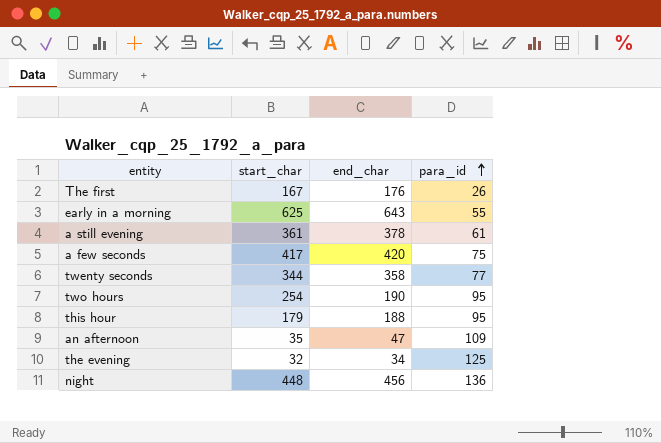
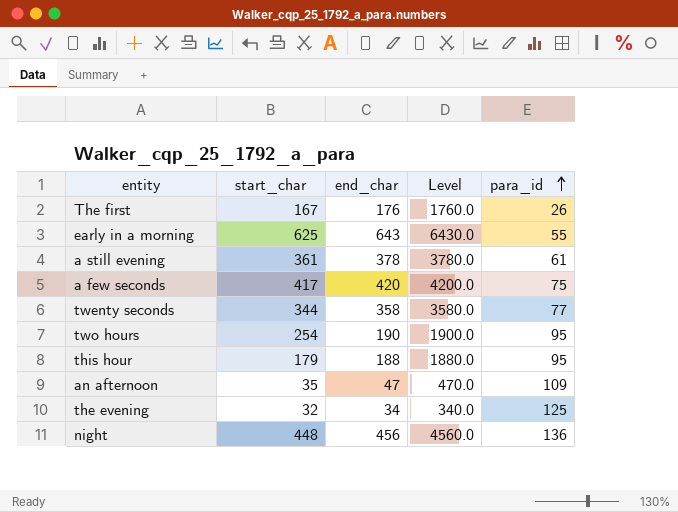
column Level | formula: none -> [end_char] * 10

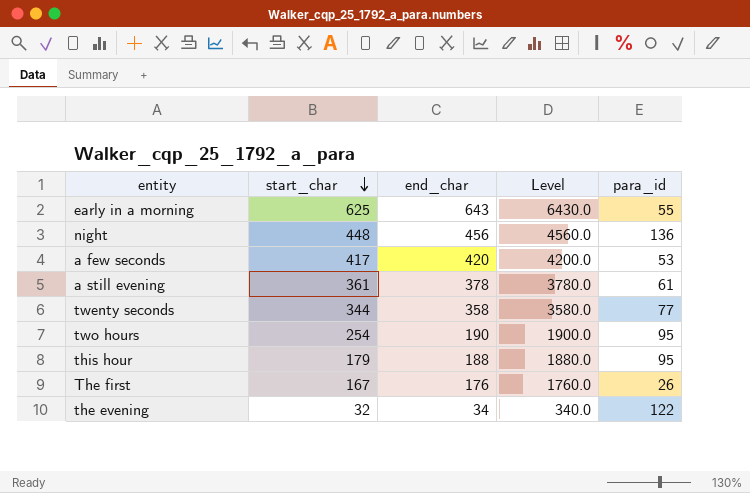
row order: para_id ascending -> start_char descending
row an afternoon: 35 | 47 | 470.0 | 109 -> none
a few seconds | para_id: 75 -> 53
the evening | para_id: 125 -> 122

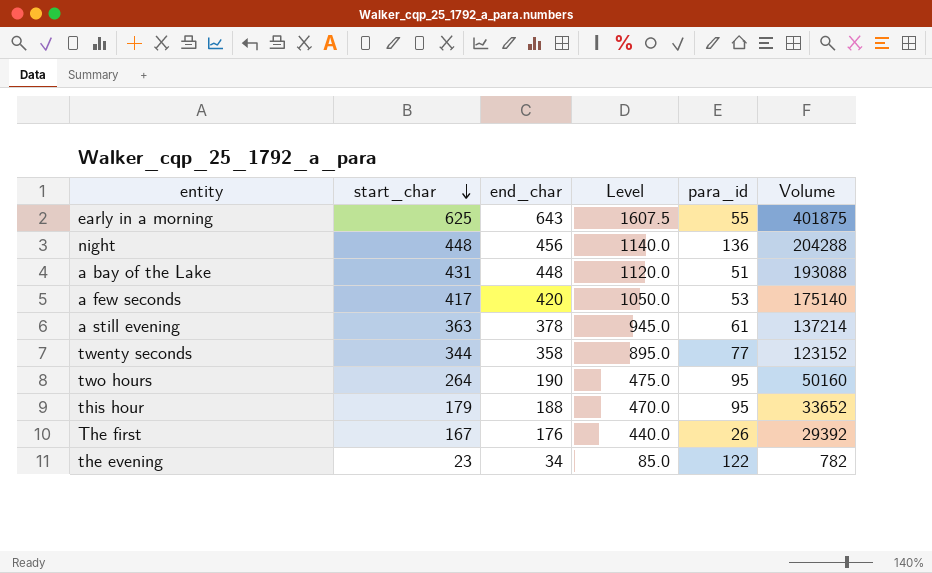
column Level | formula: [end_char] * 10 -> [end_char] * 2.5
column Volume | formula: none -> [start_char] * [end_char]
row a bay of the Lake: none -> 431 | 448 | 1120.0 | 51 | 193088
a still evening | start_char: 361 -> 363
two hours | start_char: 254 -> 264
the evening | start_char: 32 -> 23

